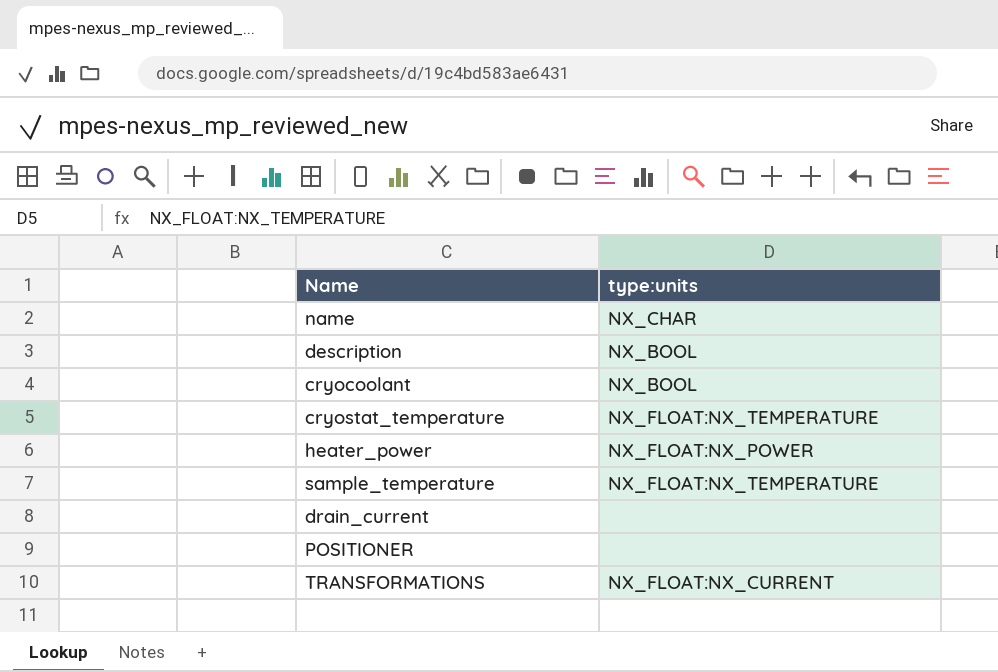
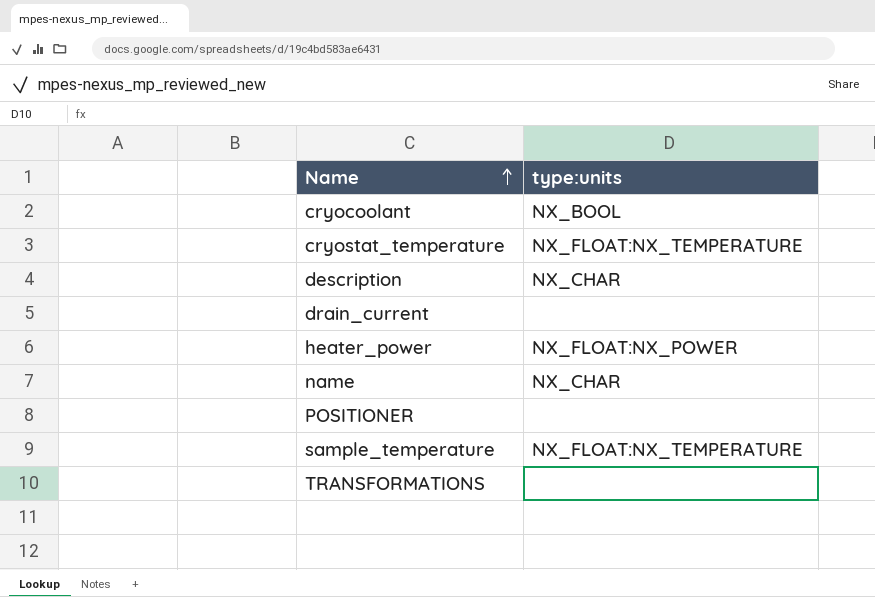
row order: none -> Name ascending
description | type:units: NX_BOOL -> NX_CHAR
TRANSFORMATIONS | type:units: NX_FLOAT:NX_CURRENT -> none

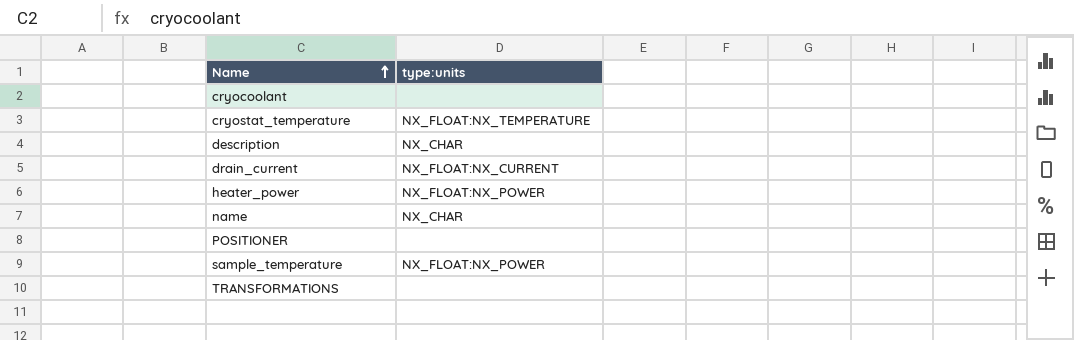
cryocoolant | type:units: NX_BOOL -> none
drain_current | type:units: none -> NX_FLOAT:NX_CURRENT
sample_temperature | type:units: NX_FLOAT:NX_TEMPERATURE -> NX_FLOAT:NX_POWER

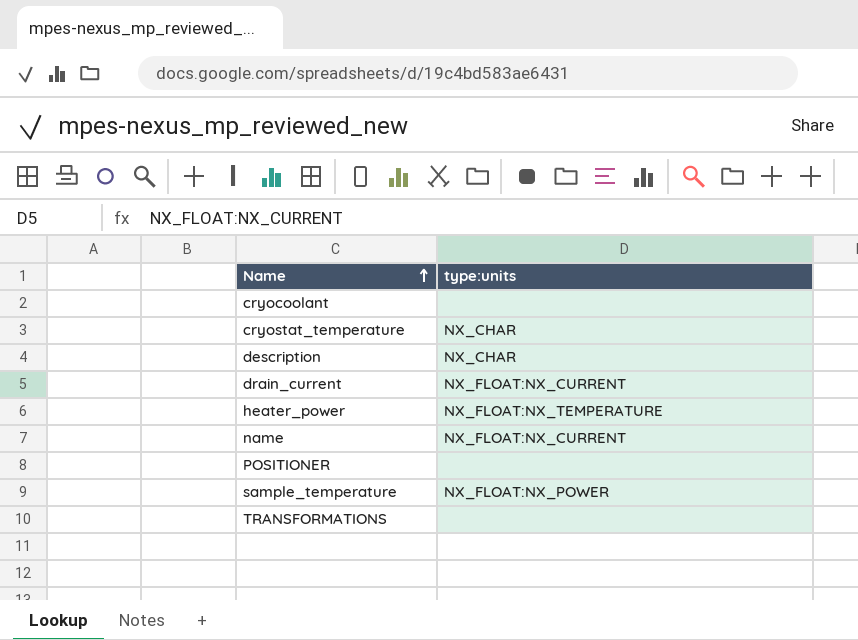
cryostat_temperature | type:units: NX_FLOAT:NX_TEMPERATURE -> NX_CHAR
heater_power | type:units: NX_FLOAT:NX_POWER -> NX_FLOAT:NX_TEMPERATURE
name | type:units: NX_CHAR -> NX_FLOAT:NX_CURRENT

